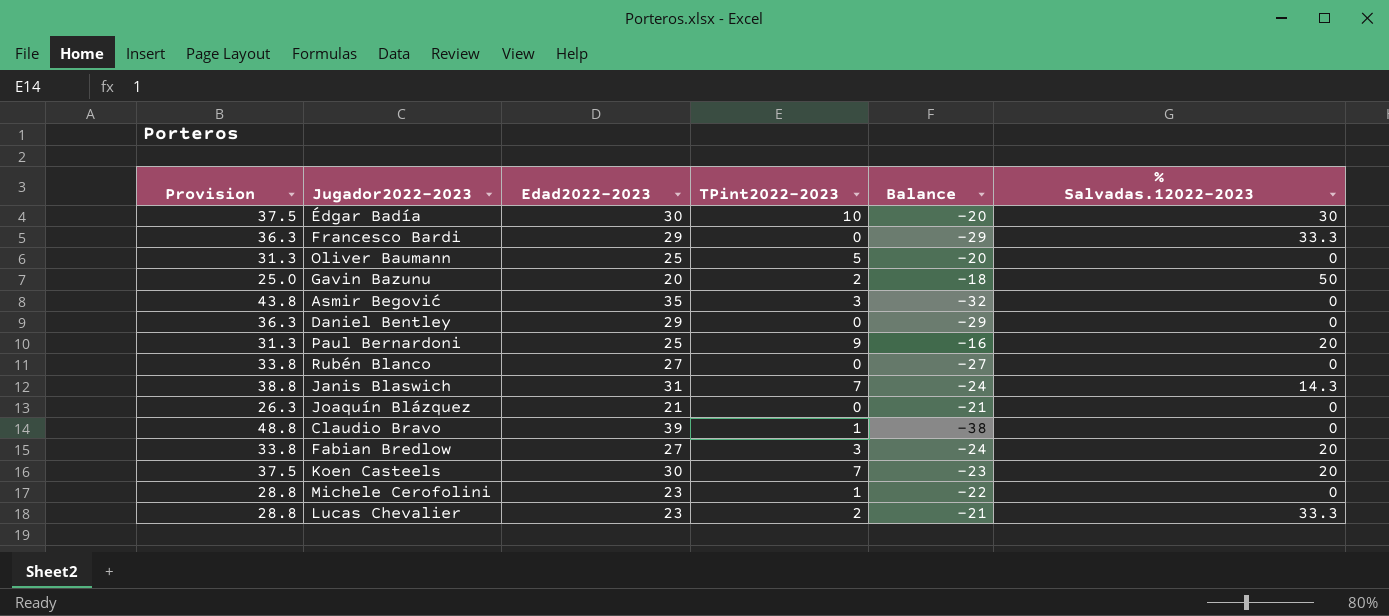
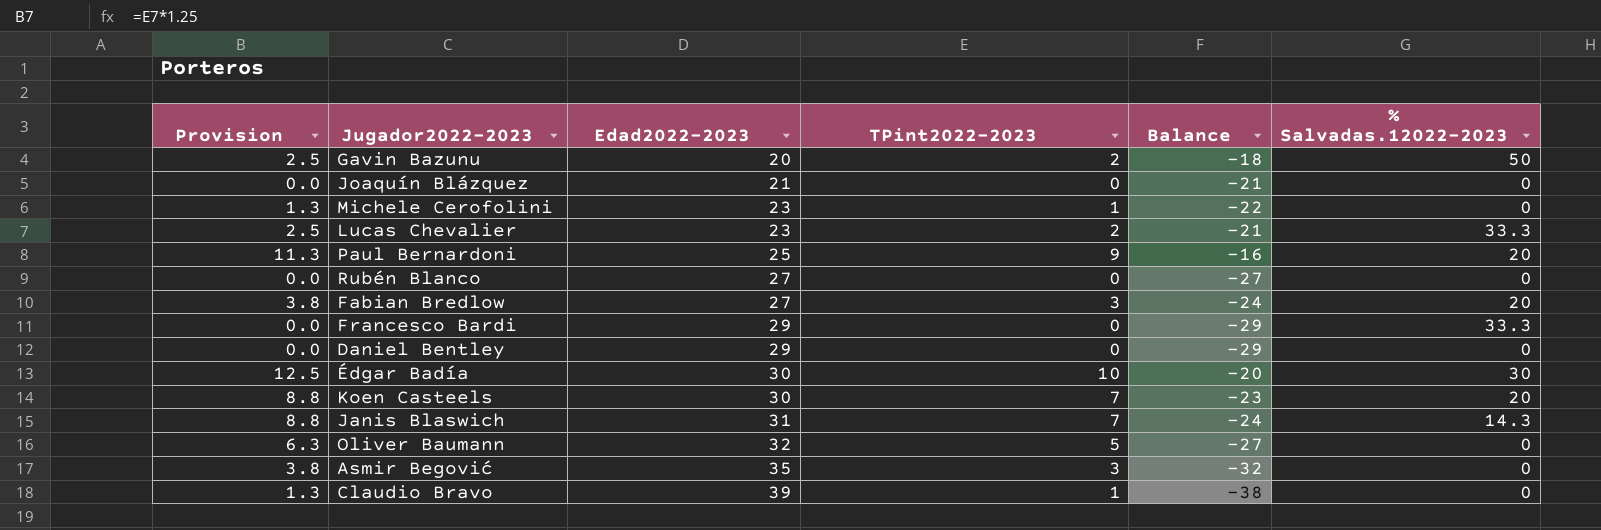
row order: none -> Edad2022-2023 ascending
column Provision | formula: [Edad2022-2023] * 1.25 -> [TPint2022-2023] * 1.25
Oliver Baumann | Edad2022-2023: 25 -> 32
Oliver Baumann | Balance: -20 -> -27

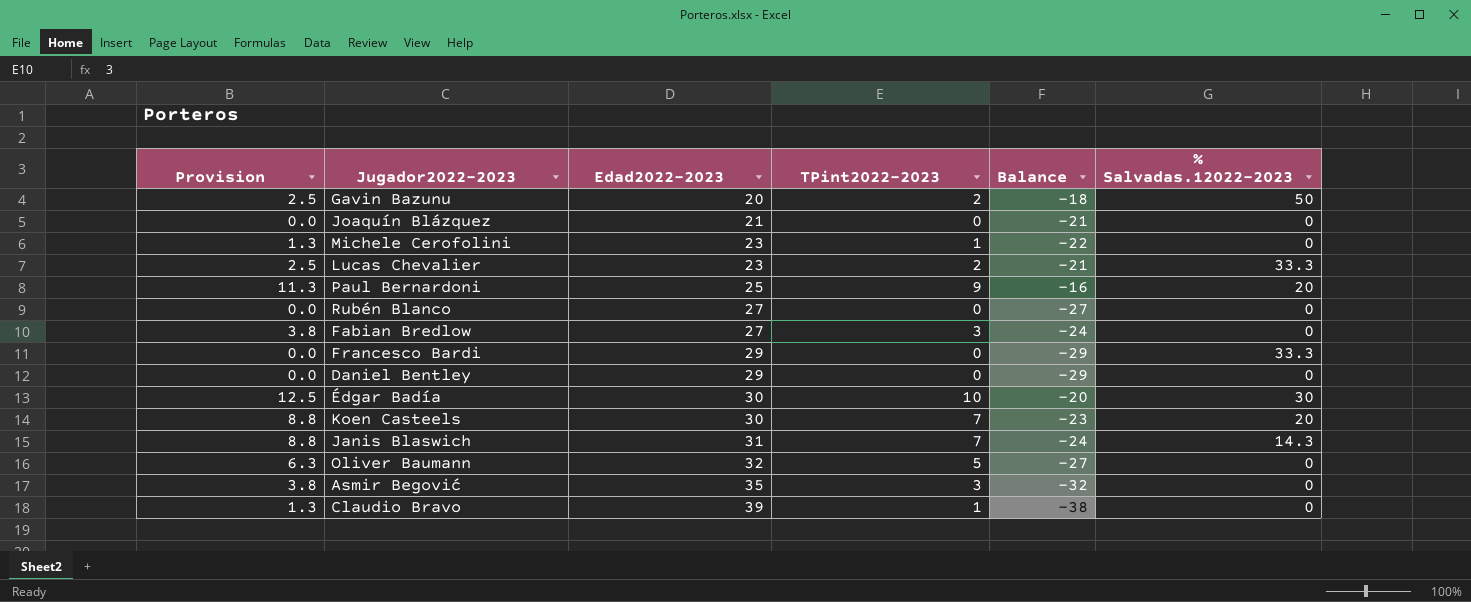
Fabian Bredlow | % Salvadas.12022-2023: 20 -> 0

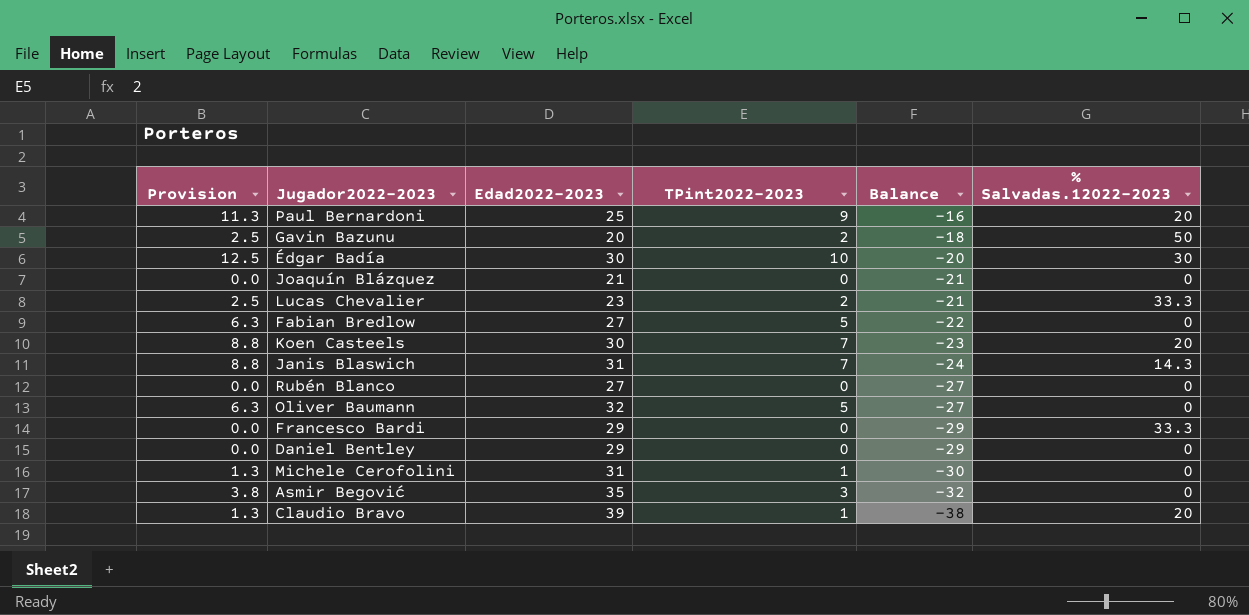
row order: Edad2022-2023 ascending -> Balance descending
Fabian Bredlow | Provision: 3.8 -> 6.3
Fabian Bredlow | TPint2022-2023: 3 -> 5
Fabian Bredlow | Balance: -24 -> -22
Michele Cerofolini | Edad2022-2023: 23 -> 31
Michele Cerofolini | Balance: -22 -> -30
Claudio Bravo | % Salvadas.12022-2023: 0 -> 20

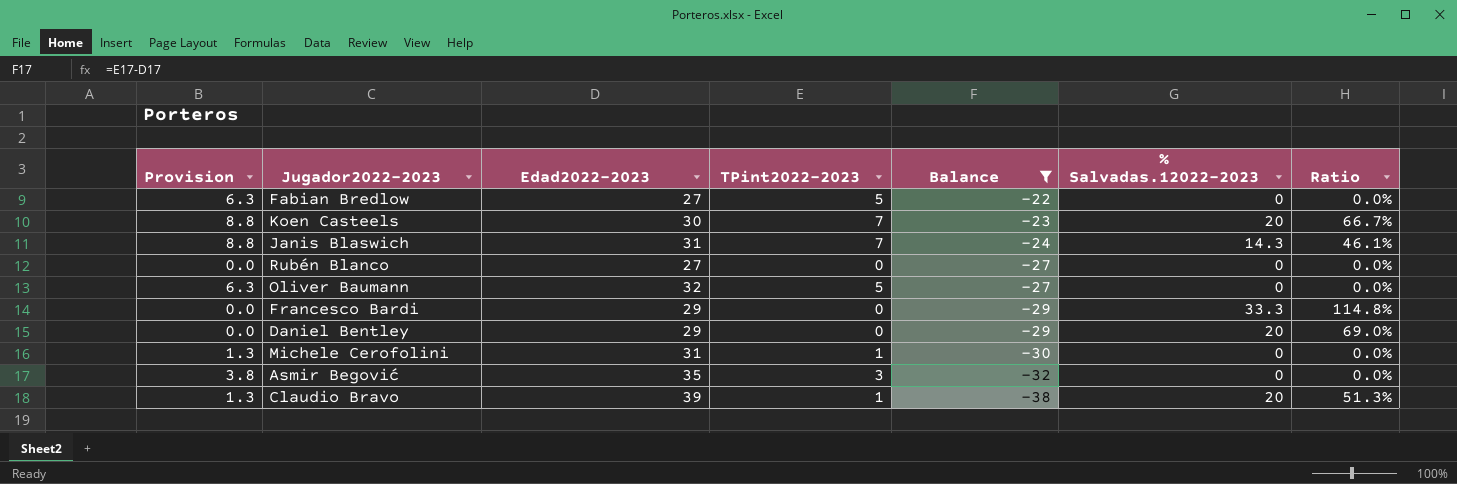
filter: none -> Balance <= -22
column Ratio | formula: none -> [% Salvadas.12022-2023] / [Edad2022-2023]
Daniel Bentley | % Salvadas.12022-2023: 0 -> 20

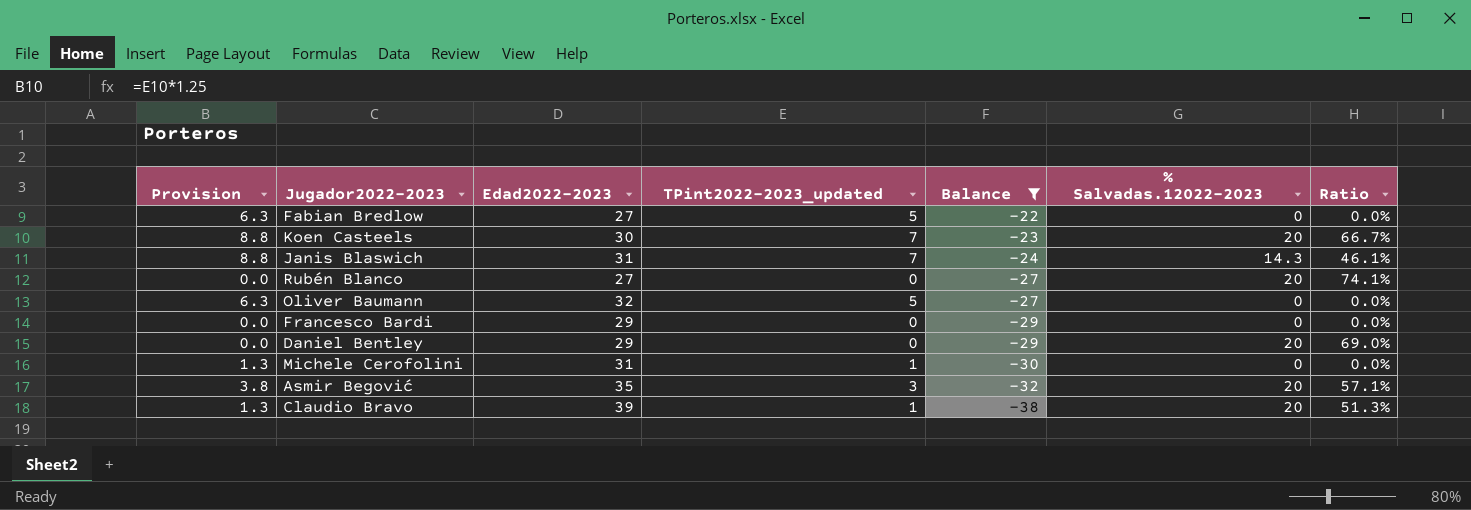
column name: TPint2022-2023 -> TPint2022-2023_updated
Rubén Blanco | % Salvadas.12022-2023: 0 -> 20
Rubén Blanco | Ratio: 0.0% -> 74.1%
Francesco Bardi | % Salvadas.12022-2023: 33.3 -> 0
Francesco Bardi | Ratio: 114.8% -> 0.0%
Asmir Begović | % Salvadas.12022-2023: 0 -> 20
Asmir Begović | Ratio: 0.0% -> 57.1%

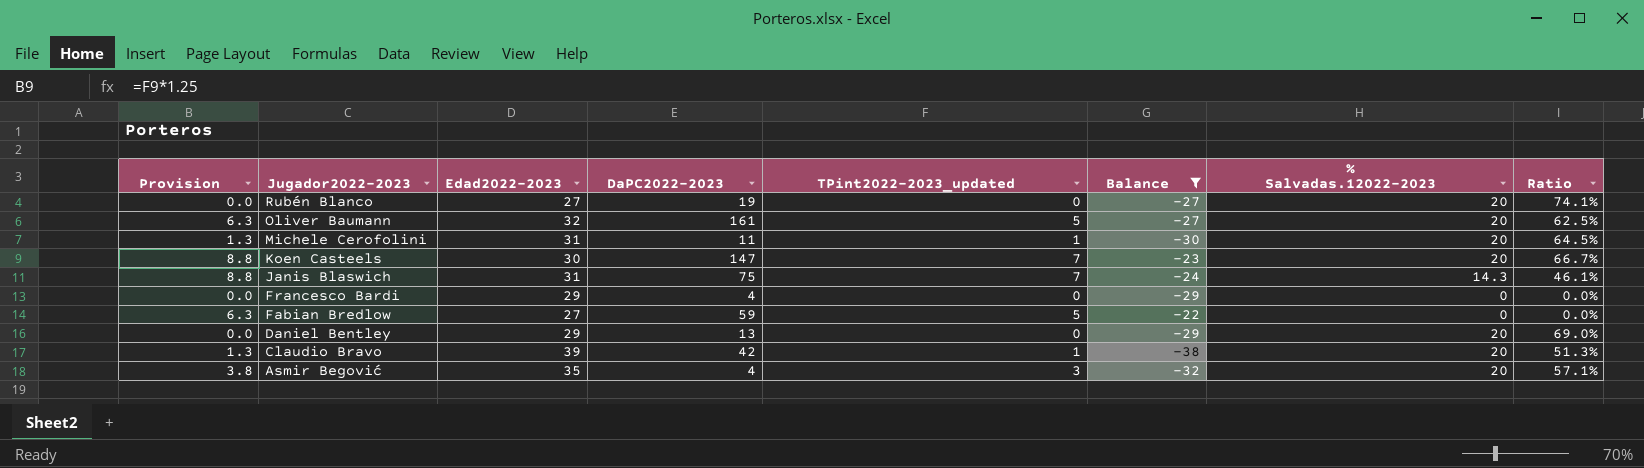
row order: Balance descending -> Jugador2022-2023 descending
column DaPC2022-2023 | position: none -> 4
Oliver Baumann | % Salvadas.12022-2023: 0 -> 20
Oliver Baumann | Ratio: 0.0% -> 62.5%
Michele Cerofolini | % Salvadas.12022-2023: 0 -> 20
Michele Cerofolini | Ratio: 0.0% -> 64.5%

